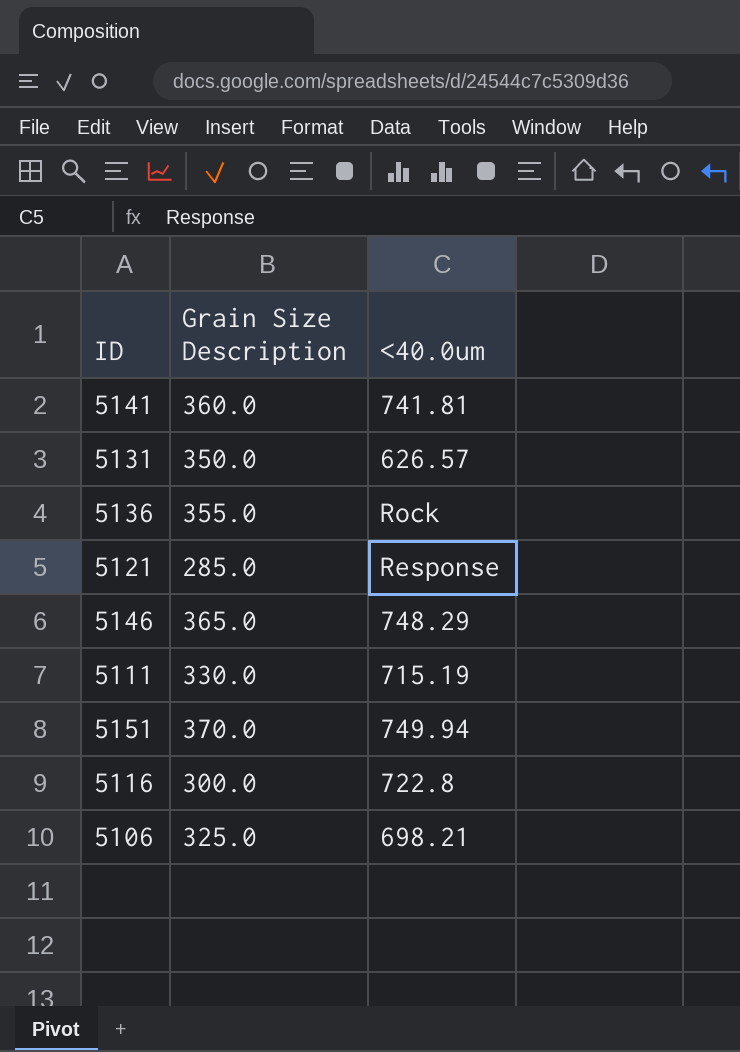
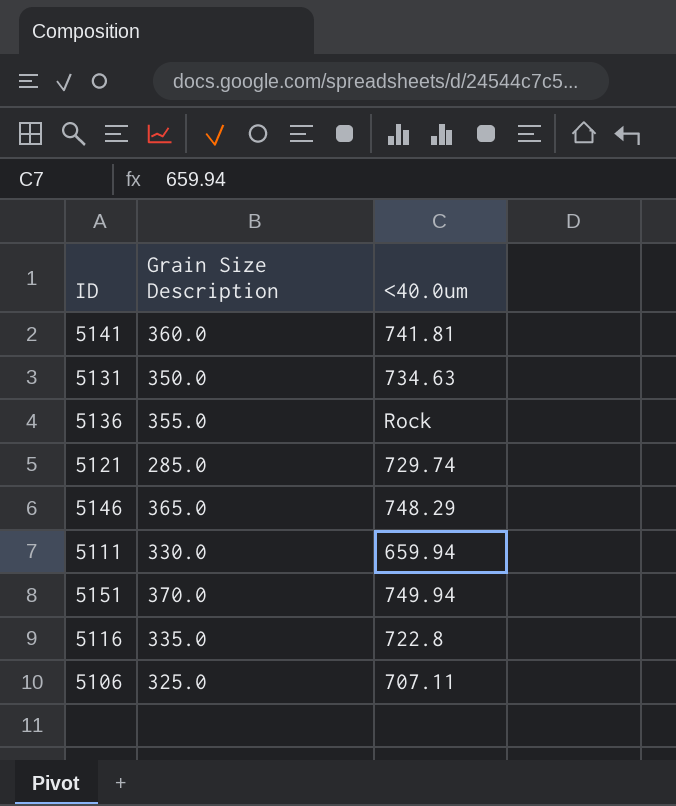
5131 | <40.0um: 626.57 -> 734.63
5121 | <40.0um: Response -> 729.74
5111 | <40.0um: 715.19 -> 659.94
5116 | Grain Size Description: 300.0 -> 335.0
5106 | <40.0um: 698.21 -> 707.11

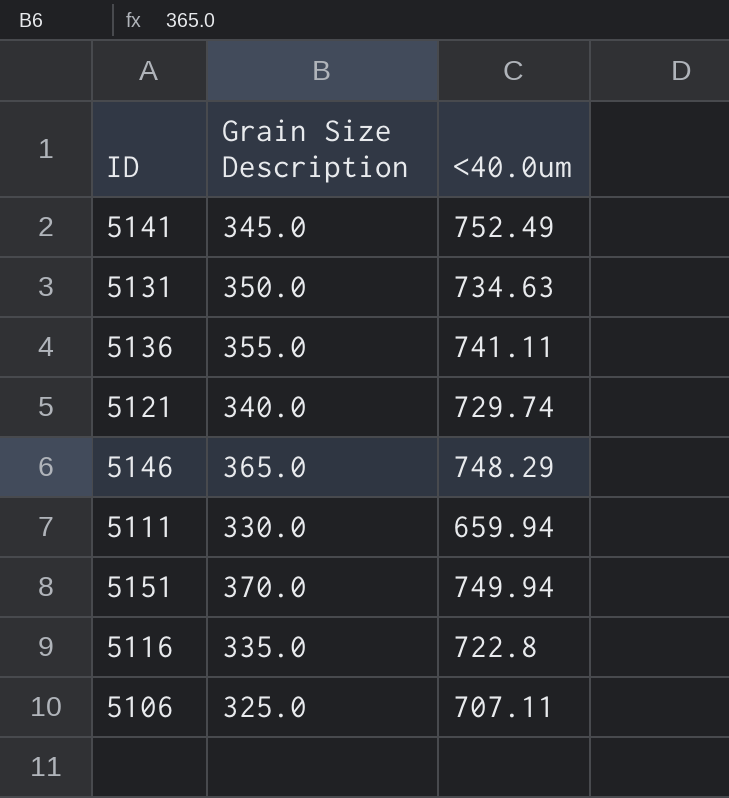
5141 | Grain Size Description: 360.0 -> 345.0
5141 | <40.0um: 741.81 -> 752.49
5136 | <40.0um: Rock -> 741.11
5121 | Grain Size Description: 285.0 -> 340.0

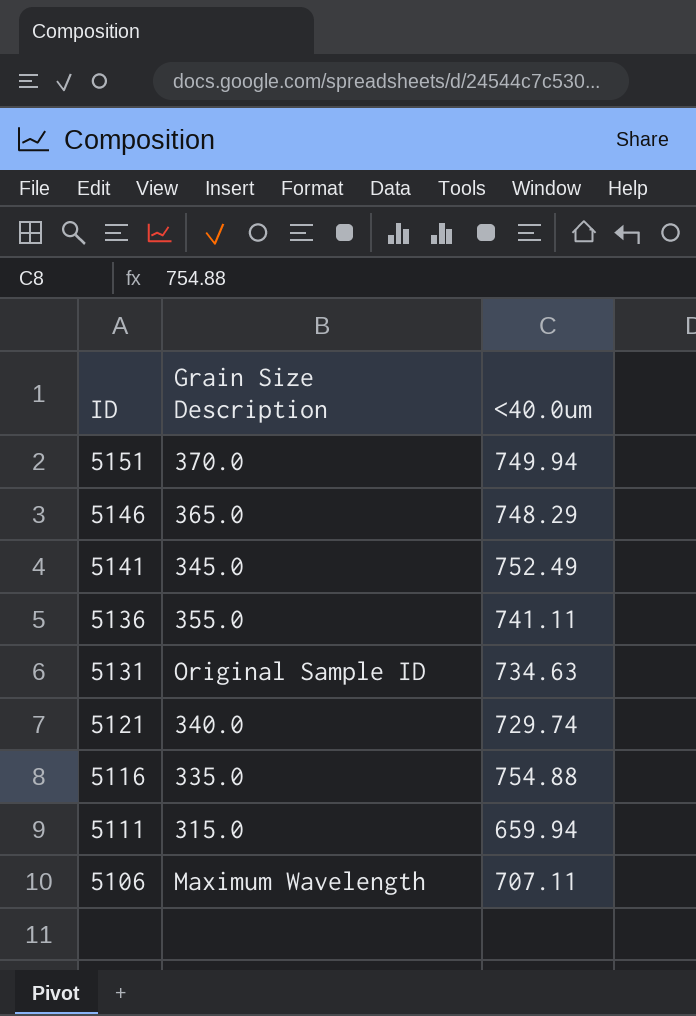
row order: none -> ID descending
5131 | Grain Size Description: 350.0 -> Original Sample ID
5116 | <40.0um: 722.8 -> 754.88
5111 | Grain Size Description: 330.0 -> 315.0
5106 | Grain Size Description: 325.0 -> Maximum Wavelength

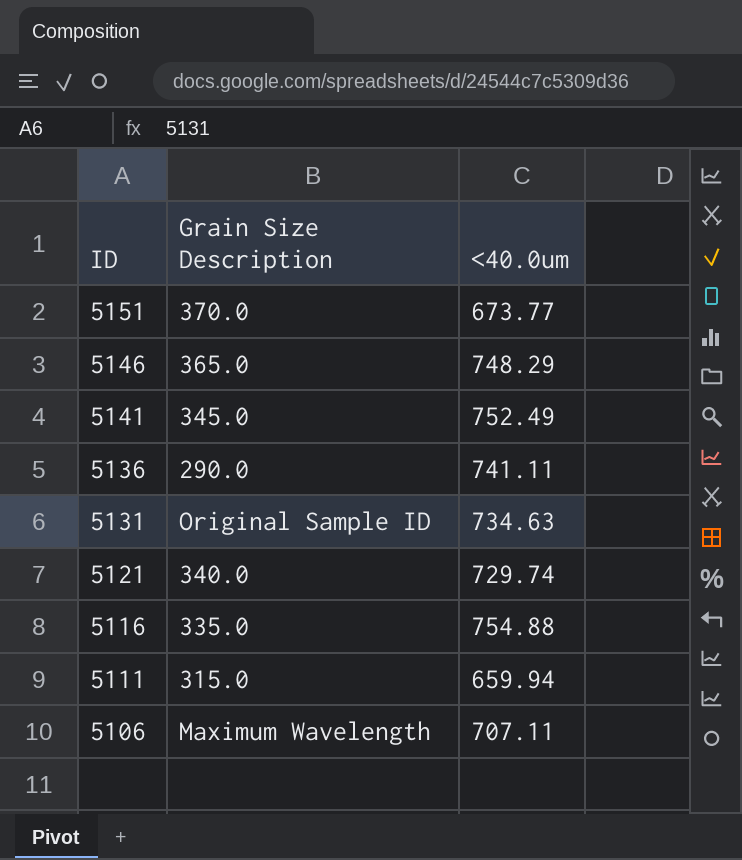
5151 | <40.0um: 749.94 -> 673.77
5136 | Grain Size Description: 355.0 -> 290.0

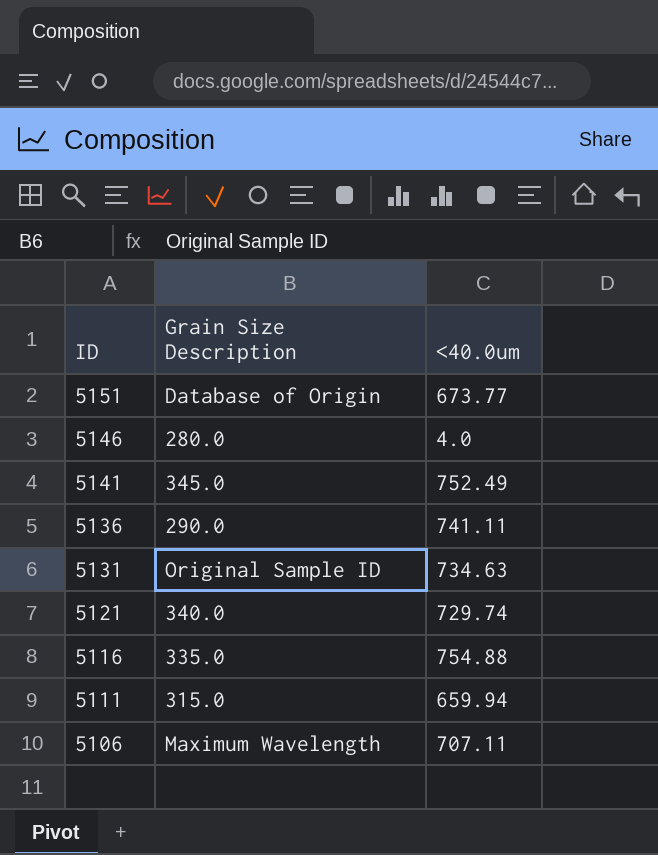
5151 | Grain Size Description: 370.0 -> Database of Origin
5146 | Grain Size Description: 365.0 -> 280.0
5146 | <40.0um: 748.29 -> 4.0

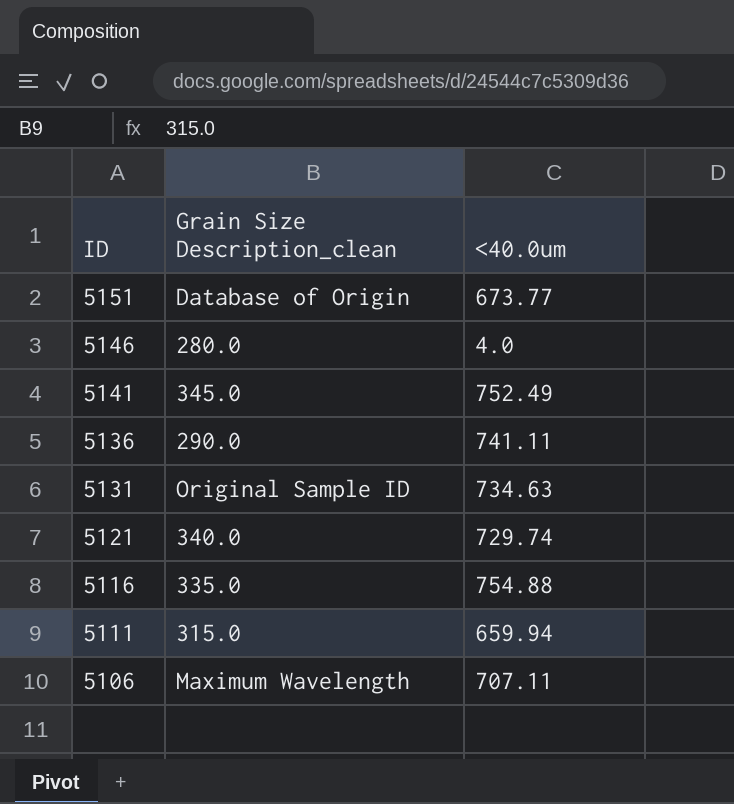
column name: Grain Size Description -> Grain Size Description_clean

